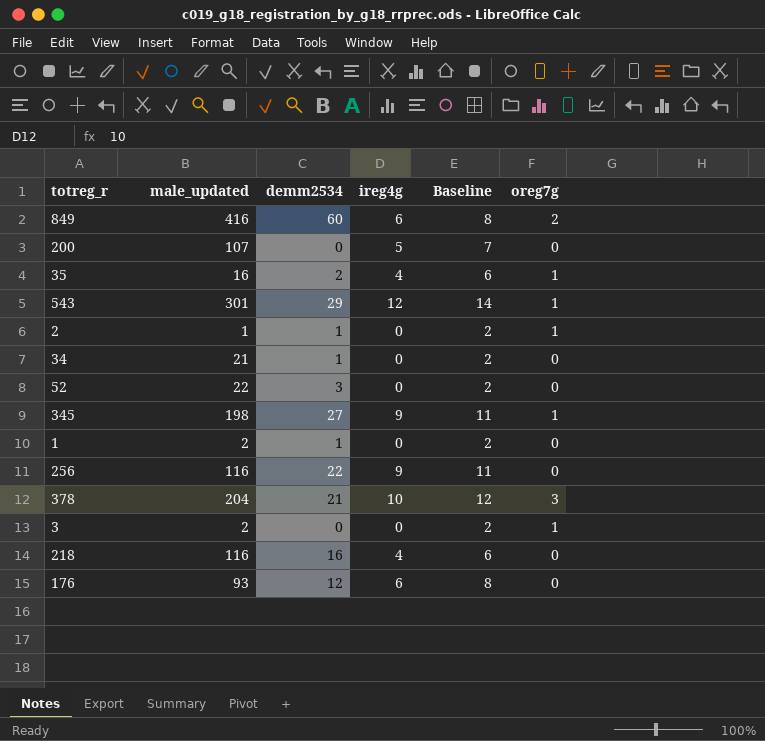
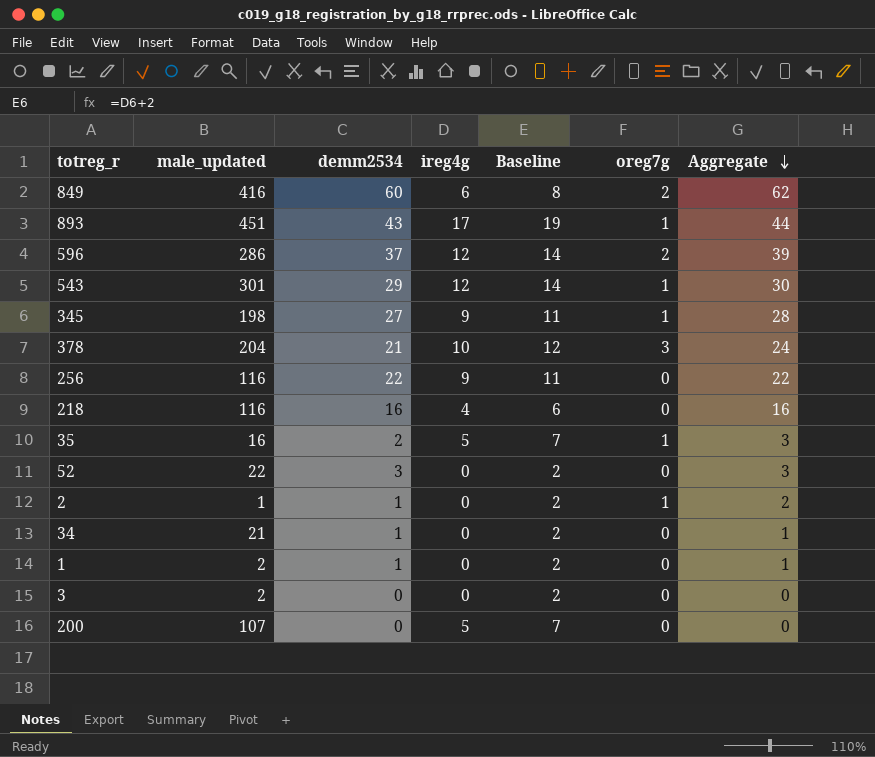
row order: none -> Aggregate descending
column Aggregate | formula: none -> [demm2534] + [oreg7g]
row 176: 93 | 12 | 6 | 8 | 0 -> none
row 893: none -> 451 | 43 | 17 | 19 | 1 | 44
row 596: none -> 286 | 37 | 12 | 14 | 2 | 39
35 | ireg4g: 4 -> 5
35 | Baseline: 6 -> 7
3 | oreg7g: 1 -> 0

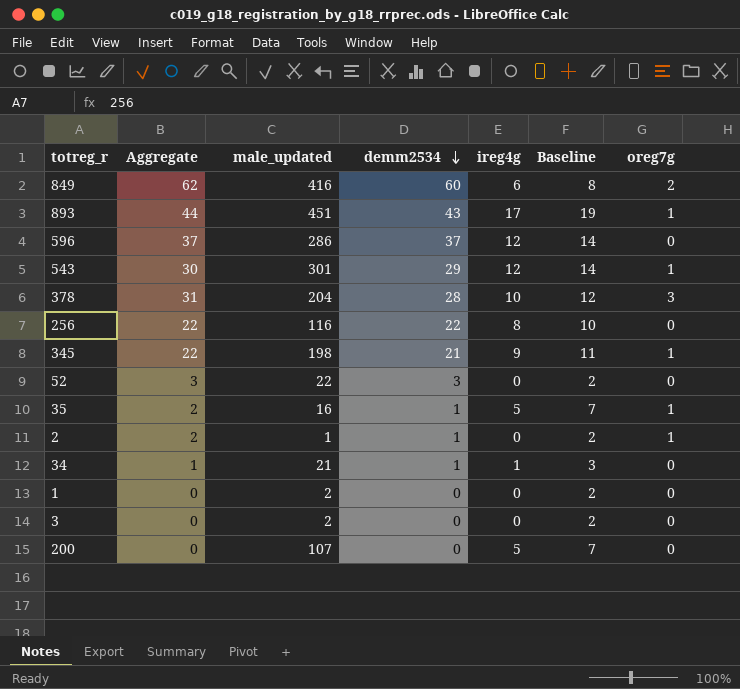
row order: Aggregate descending -> demm2534 descending
column Aggregate | position: 7 -> 2
row 218: 116 | 16 | 4 | 6 | 0 | 16 -> none
596 | Aggregate: 39 -> 37
596 | oreg7g: 2 -> 0
378 | Aggregate: 24 -> 31
378 | demm2534: 21 -> 28
256 | ireg4g: 9 -> 8
256 | Baseline: 11 -> 10
345 | Aggregate: 28 -> 22
345 | demm2534: 27 -> 21
35 | Aggregate: 3 -> 2
35 | demm2534: 2 -> 1
34 | ireg4g: 0 -> 1
34 | Baseline: 2 -> 3
1 | Aggregate: 1 -> 0
1 | demm2534: 1 -> 0

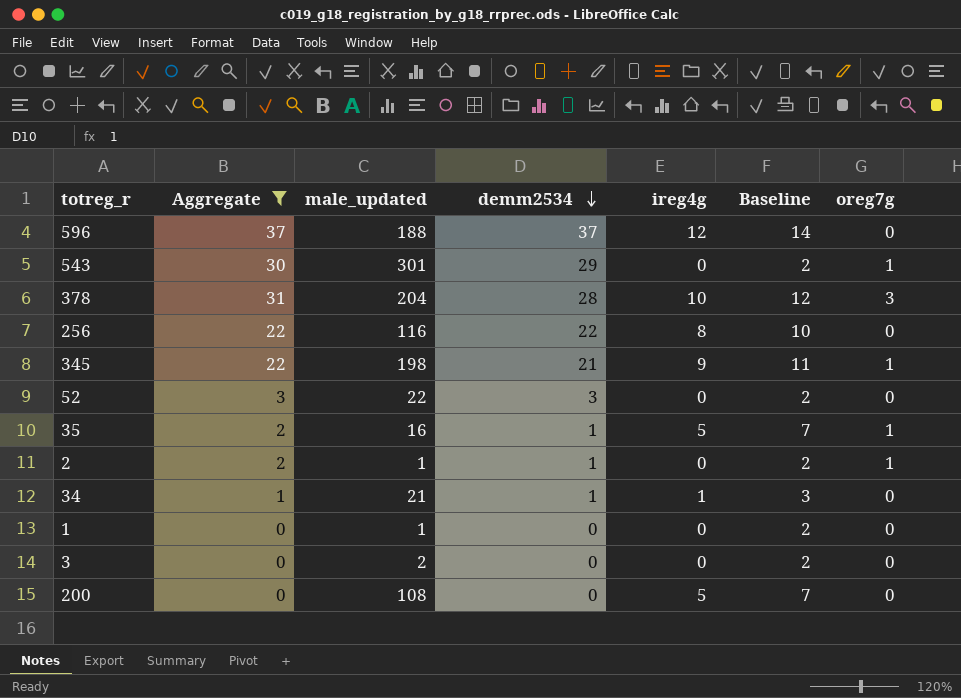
filter: none -> Aggregate <= 37
596 | male_updated: 286 -> 188
543 | ireg4g: 12 -> 0
543 | Baseline: 14 -> 2
1 | male_updated: 2 -> 1
200 | male_updated: 107 -> 108

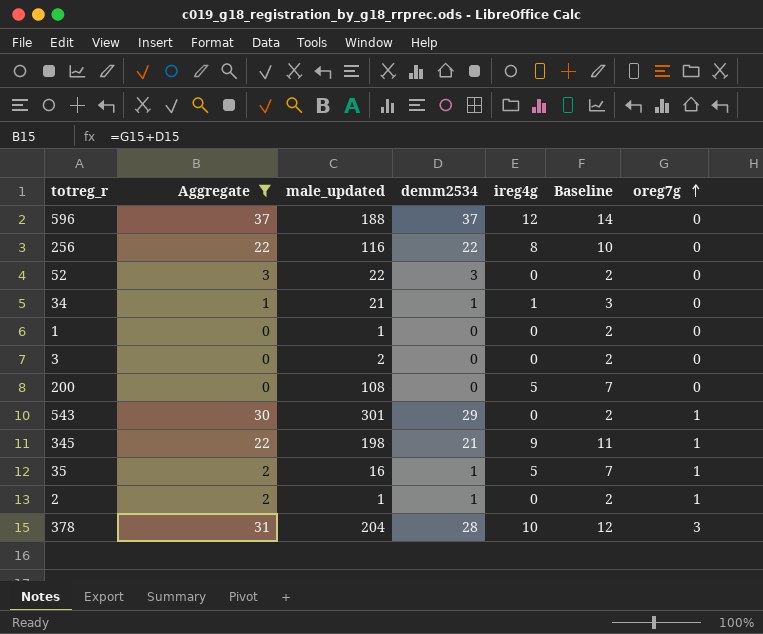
row order: demm2534 descending -> oreg7g ascending

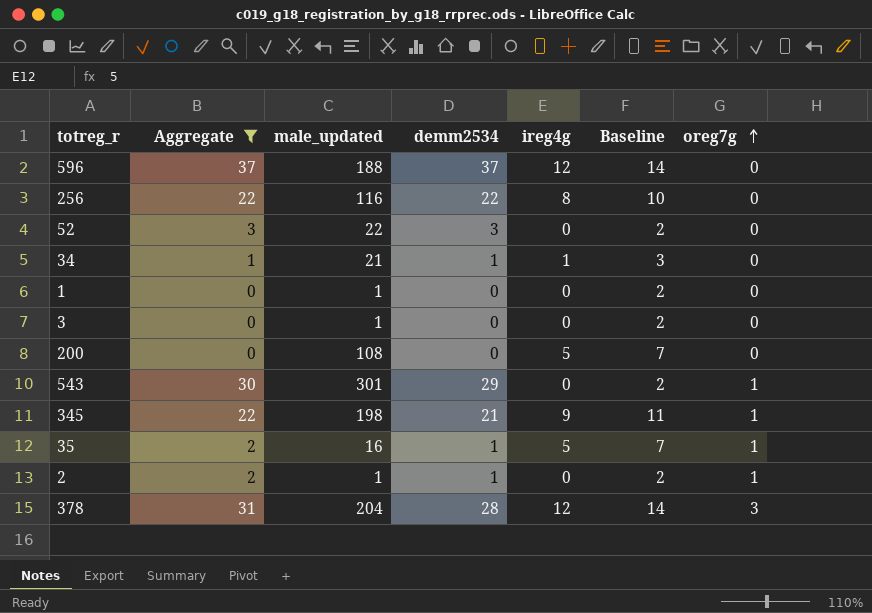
3 | male_updated: 2 -> 1
378 | ireg4g: 10 -> 12
378 | Baseline: 12 -> 14

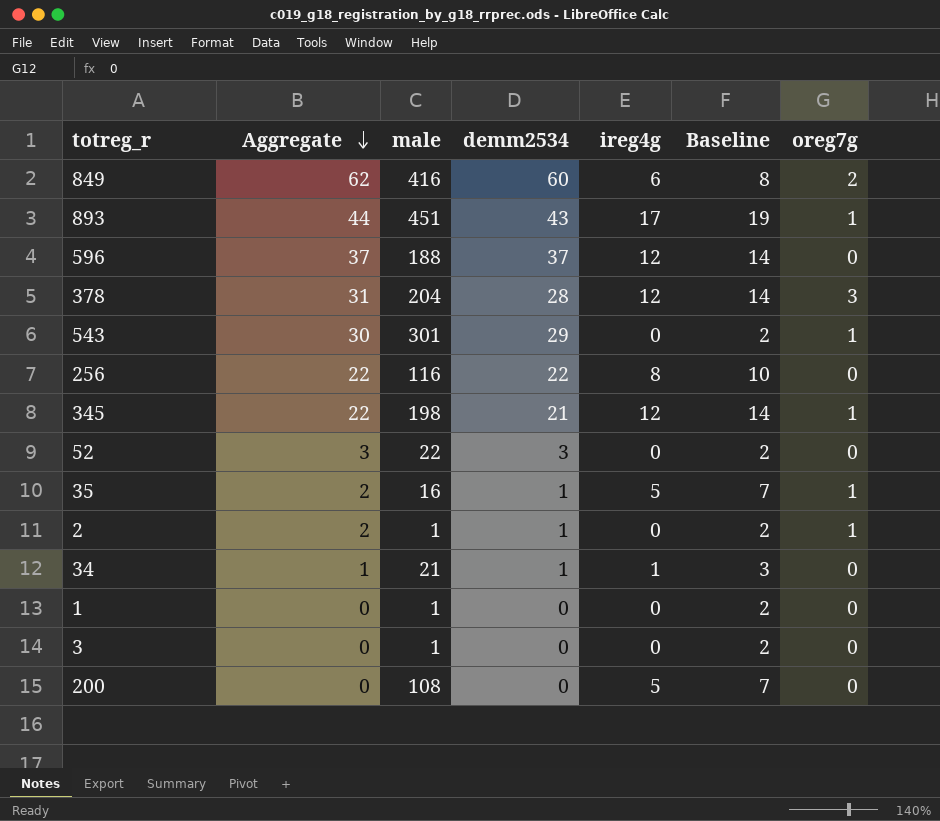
filter: Aggregate <= 37 -> none
row order: oreg7g ascending -> Aggregate descending
column name: male_updated -> male
345 | ireg4g: 9 -> 12
345 | Baseline: 11 -> 14

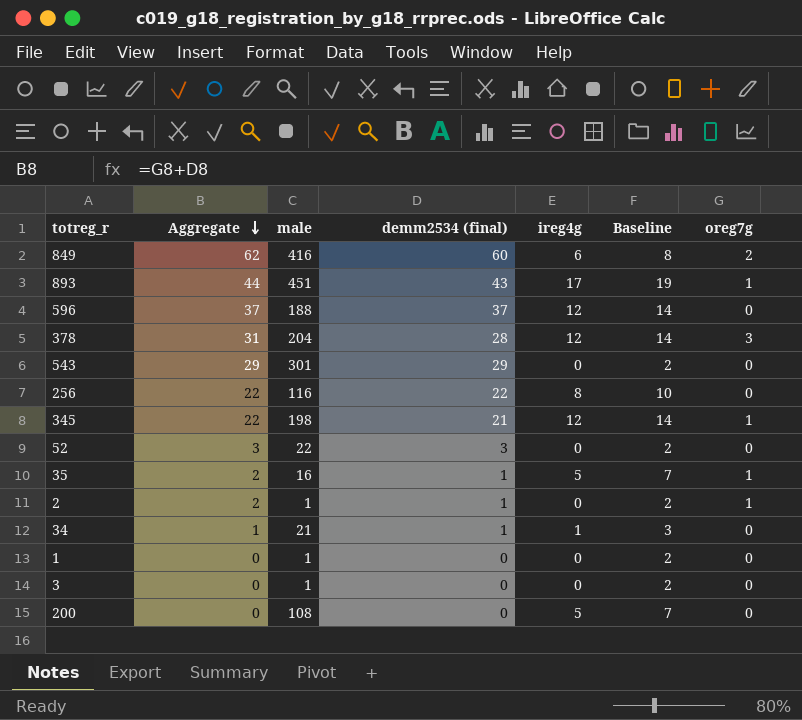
column name: demm2534 -> demm2534 (final)
543 | Aggregate: 30 -> 29
543 | oreg7g: 1 -> 0

